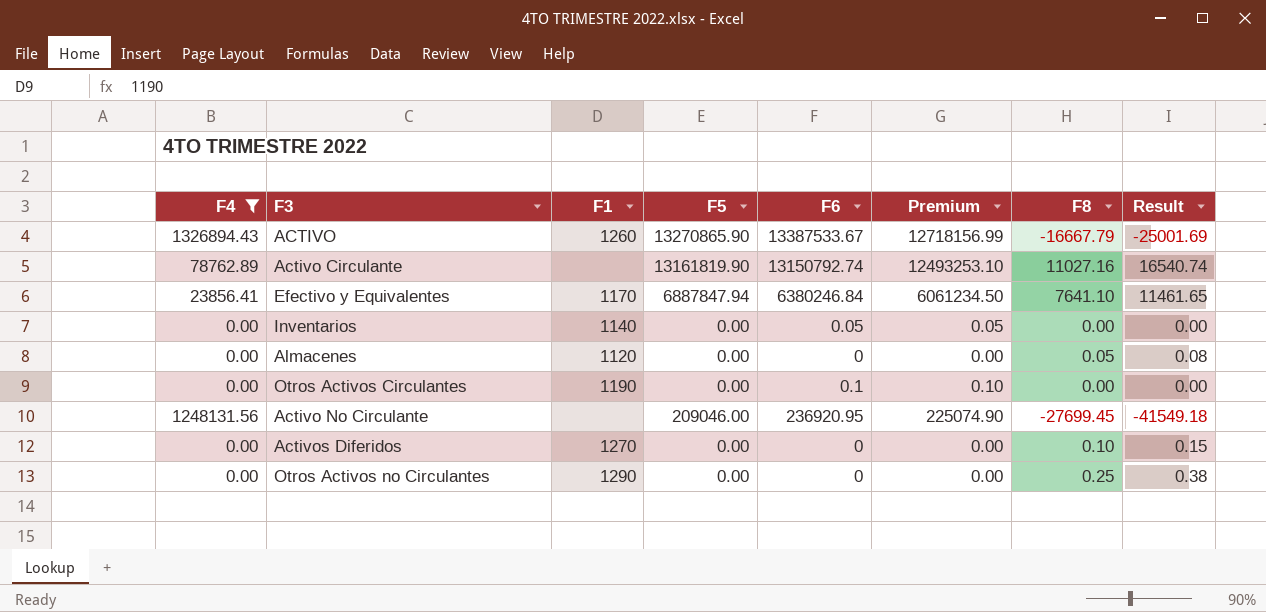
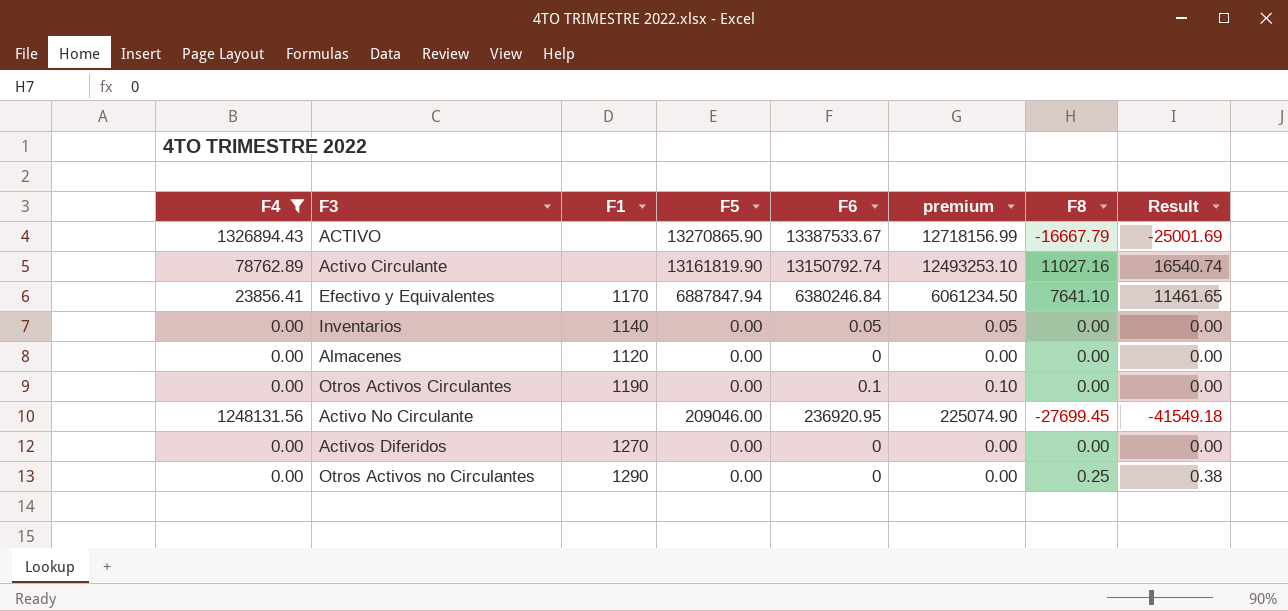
column name: Premium -> premium
ACTIVO | F1: 1260 -> none
Almacenes | F8: 0.05 -> 0.00
Almacenes | Result: 0.08 -> 0.00
Activos Diferidos | F8: 0.10 -> 0.00
Activos Diferidos | Result: 0.15 -> 0.00

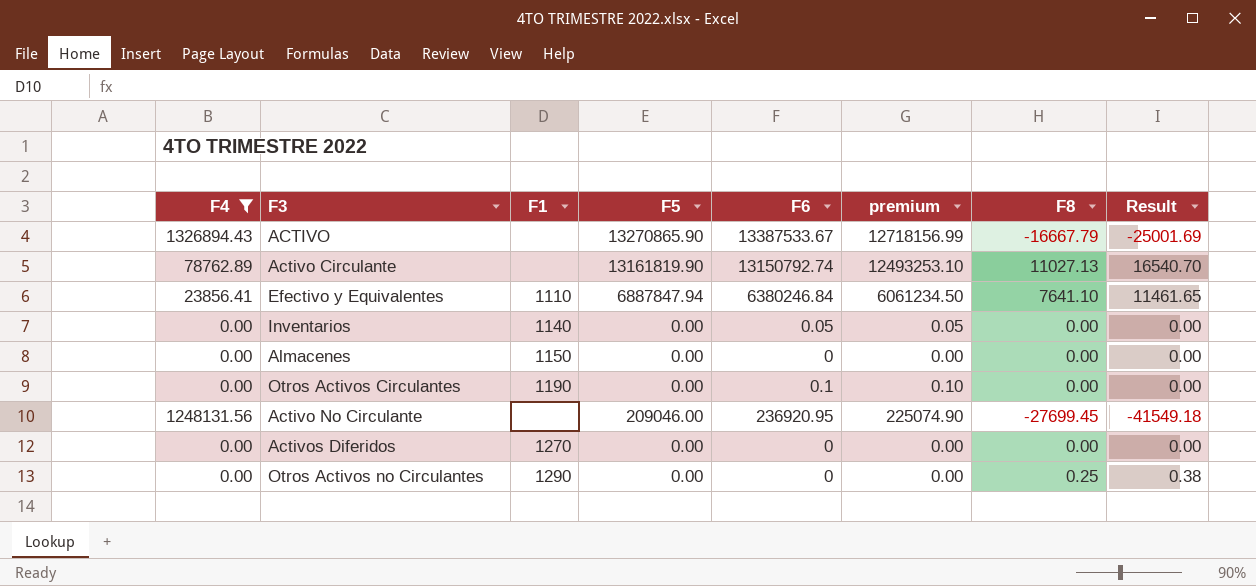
Activo Circulante | F8: 11027.16 -> 11027.13
Activo Circulante | Result: 16540.74 -> 16540.70
Efectivo y Equivalentes | F1: 1170 -> 1110
Almacenes | F1: 1120 -> 1150

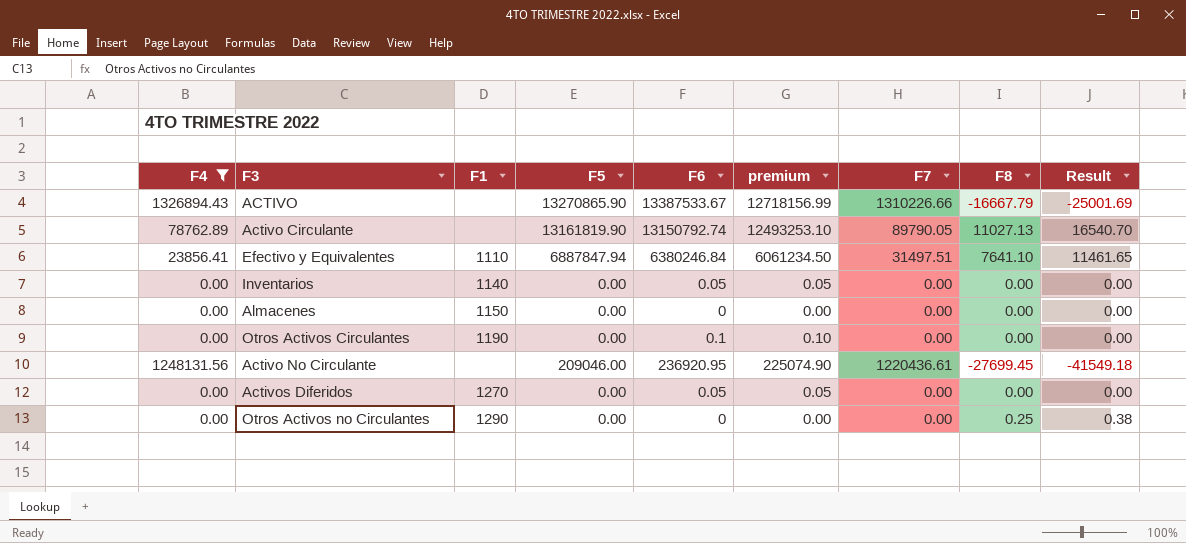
column F7 | position: none -> 7
Activos Diferidos | F6: 0 -> 0.05
Activos Diferidos | premium: 0.00 -> 0.05

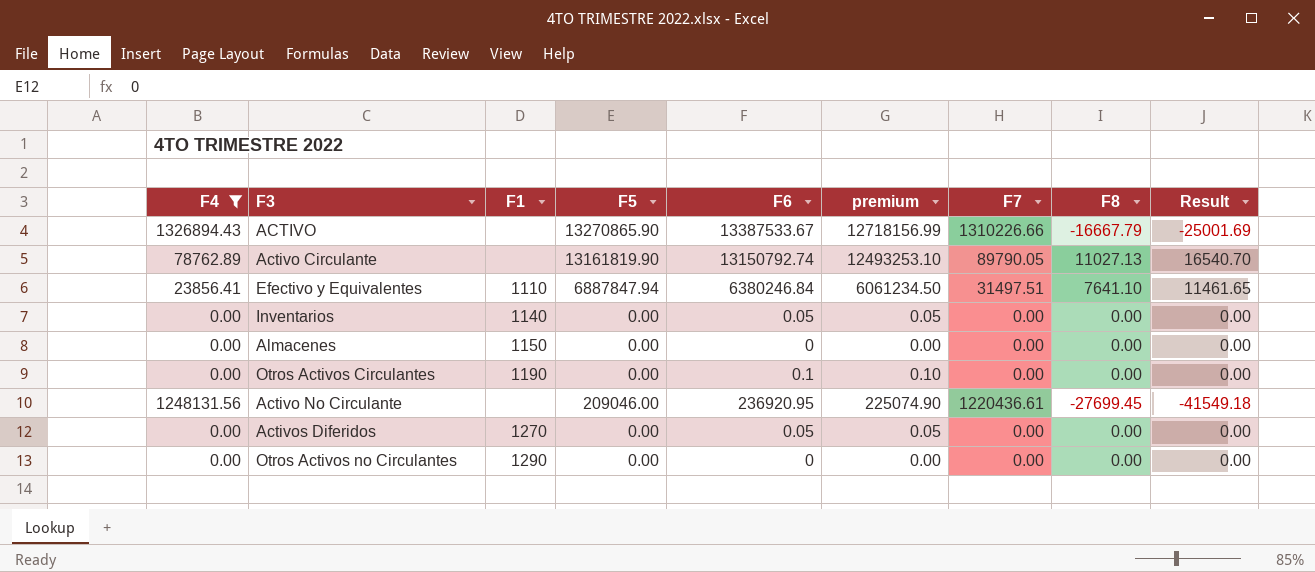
Otros Activos no Circulantes | F8: 0.25 -> 0.00
Otros Activos no Circulantes | Result: 0.38 -> 0.00

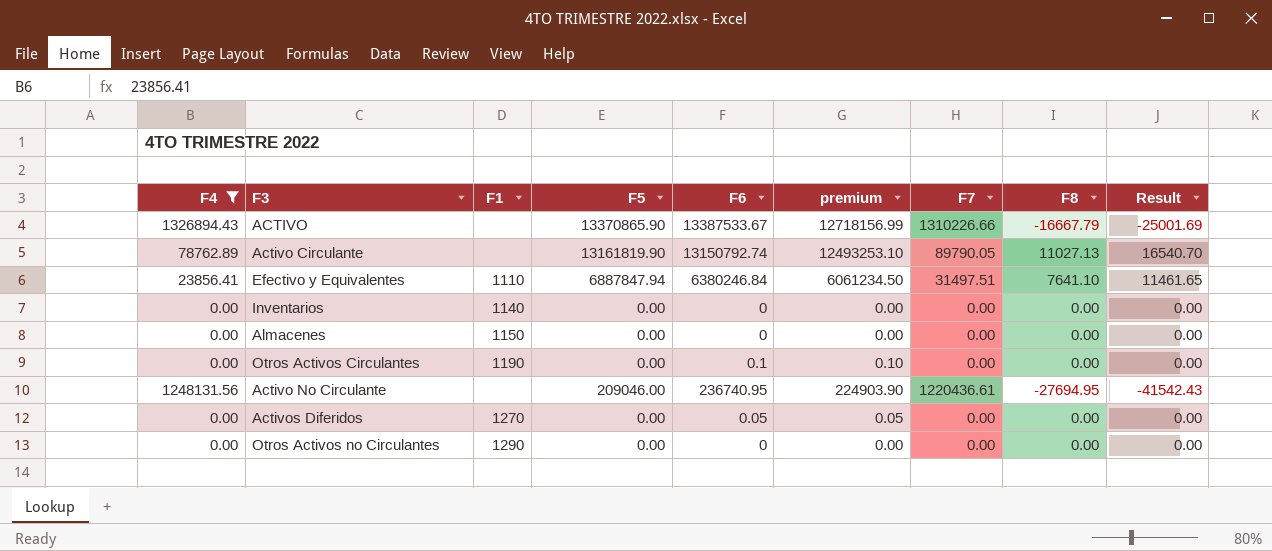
ACTIVO | F5: 13270865.90 -> 13370865.90
Inventarios | F6: 0.05 -> 0
Inventarios | premium: 0.05 -> 0.00
Activo No Circulante | F6: 236920.95 -> 236740.95
Activo No Circulante | premium: 225074.90 -> 224903.90
Activo No Circulante | F8: -27699.45 -> -27694.95
Activo No Circulante | Result: -41549.18 -> -41542.43

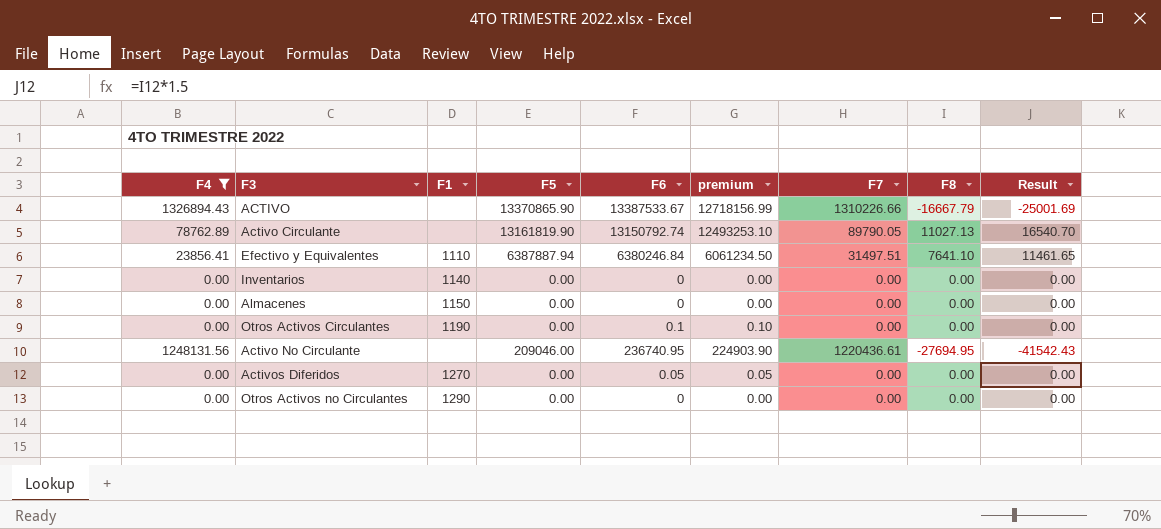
Efectivo y Equivalentes | F5: 6887847.94 -> 6387887.94

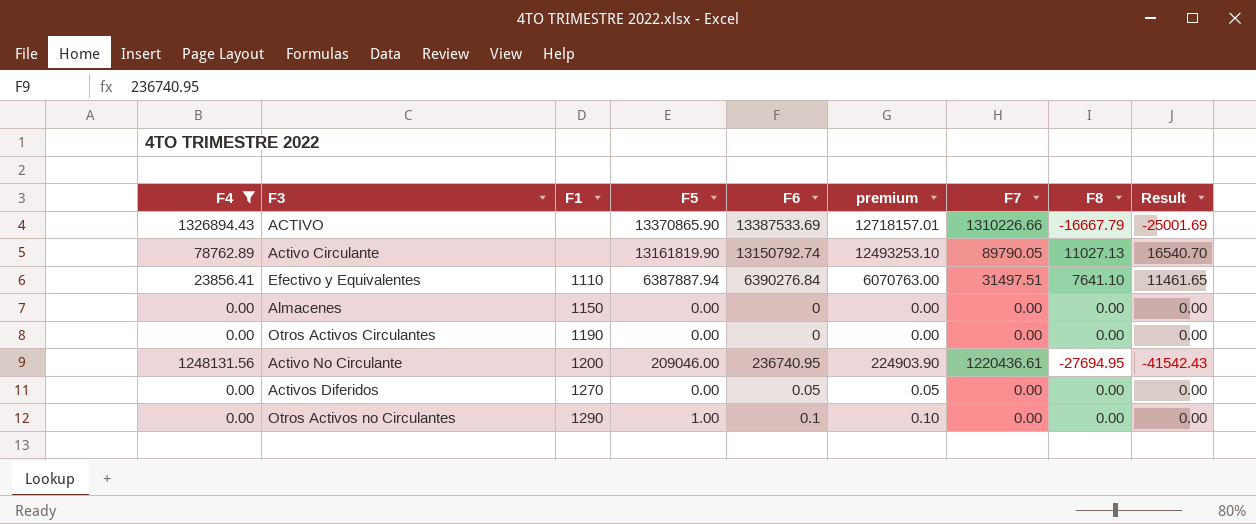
row Inventarios: 0.00 | 1140 | 0.00 | 0 | 0.00 | 0.00 | 0.00 | 0.00 -> none
ACTIVO | F6: 13387533.67 -> 13387533.69
ACTIVO | premium: 12718156.99 -> 12718157.01
Efectivo y Equivalentes | F6: 6380246.84 -> 6390276.84
Efectivo y Equivalentes | premium: 6061234.50 -> 6070763.00
Otros Activos Circulantes | F6: 0.1 -> 0
Otros Activos Circulantes | premium: 0.10 -> 0.00
Activo No Circulante | F1: none -> 1200
Otros Activos no Circulantes | F5: 0.00 -> 1.00
Otros Activos no Circulantes | F6: 0 -> 0.1
Otros Activos no Circulantes | premium: 0.00 -> 0.10

